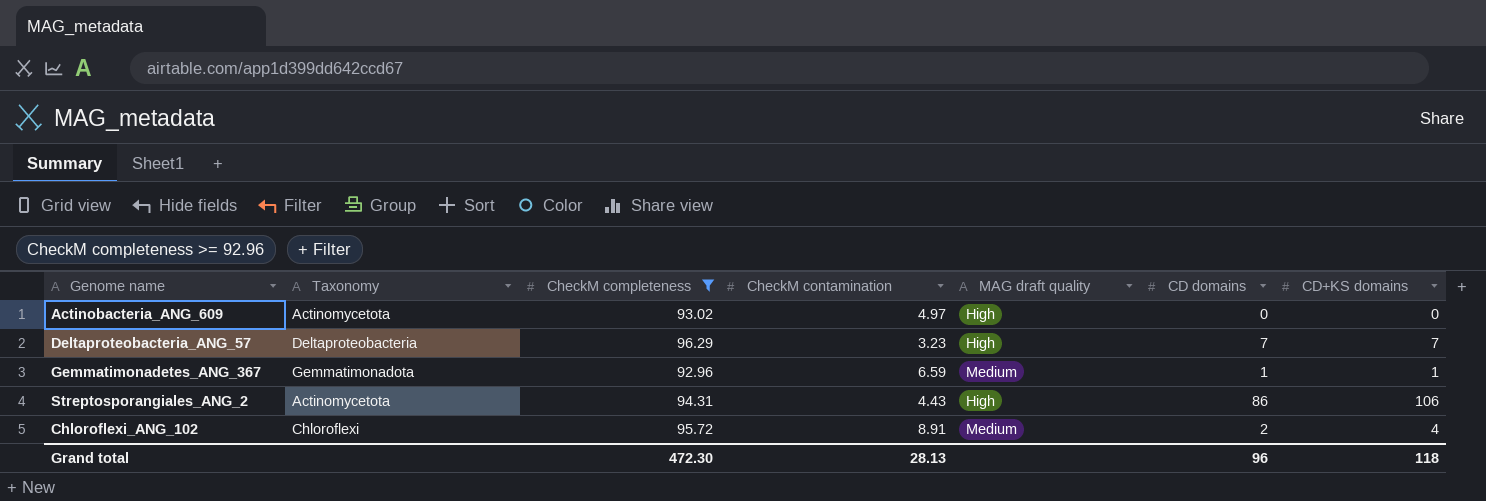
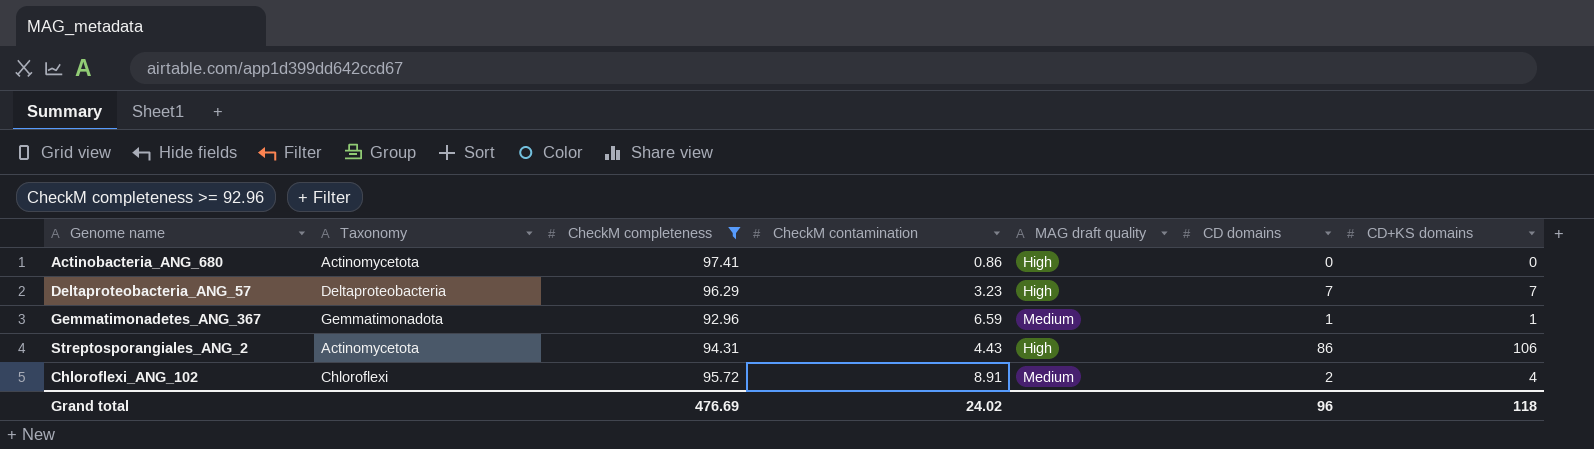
row Actinobacteria_ANG_609: Actinomycetota | 93.02 | 4.97 | High | 0 | 0 -> none
row Actinobacteria_ANG_680: none -> Actinomycetota | 97.41 | 0.86 | High | 0 | 0
Grand total | CheckM completeness: 472.30 -> 476.69
Grand total | CheckM contamination: 28.13 -> 24.02

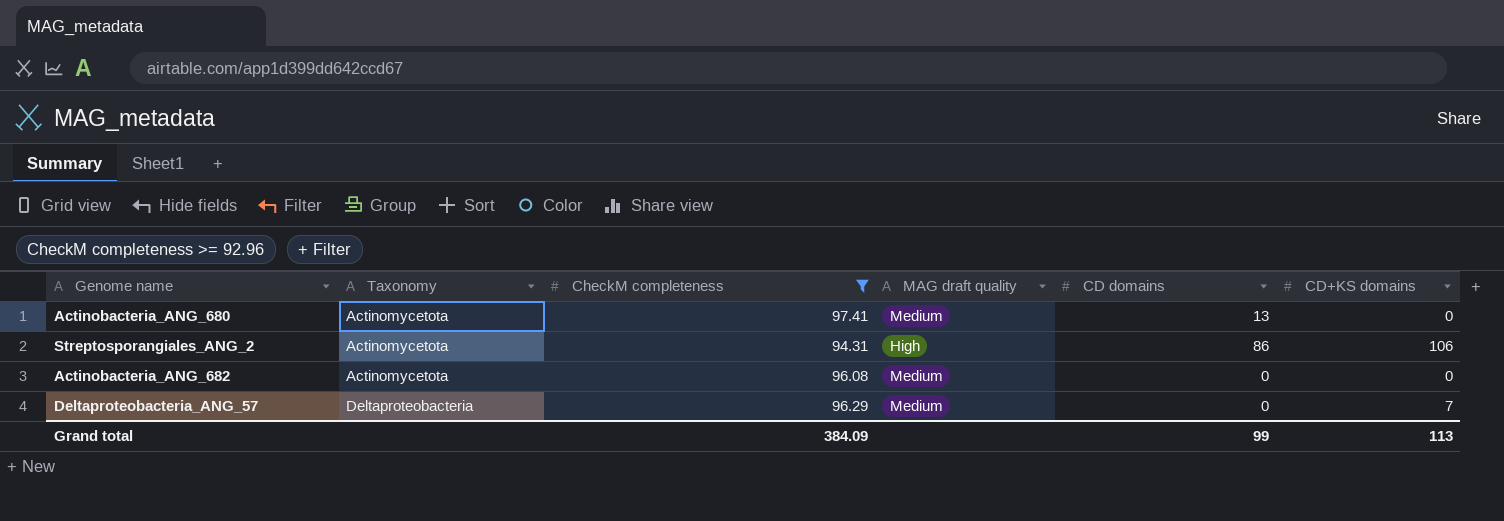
row order: none -> Taxonomy ascending
column CheckM contamination | position: 4 -> none
row Gemmatimonadetes_ANG_367: Gemmatimonadota | 92.96 | 6.59 | Medium | 1 | 1 -> none
row Chloroflexi_ANG_102: Chloroflexi | 95.72 | 8.91 | Medium | 2 | 4 -> none
Actinobacteria_ANG_680 | MAG draft quality: High -> Medium
Actinobacteria_ANG_680 | CD domains: 0 -> 13
row Actinobacteria_ANG_682: none -> Actinomycetota | 96.08 | Medium | 0 | 0
Deltaproteobacteria_ANG_57 | MAG draft quality: High -> Medium
Deltaproteobacteria_ANG_57 | CD domains: 7 -> 0
Grand total | CheckM completeness: 476.69 -> 384.09
Grand total | CD domains: 96 -> 99
Grand total | CD+KS domains: 118 -> 113

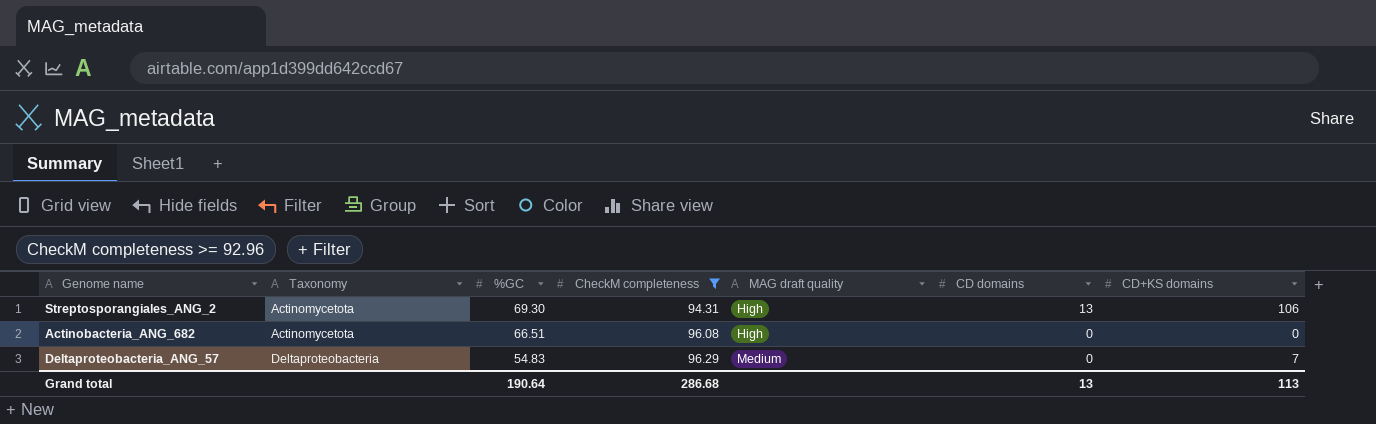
column %GC | position: none -> 3
row Actinobacteria_ANG_680: Actinomycetota | 97.41 | Medium | 13 | 0 -> none
Streptosporangiales_ANG_2 | CD domains: 86 -> 13
Actinobacteria_ANG_682 | MAG draft quality: Medium -> High
Grand total | CheckM completeness: 384.09 -> 286.68
Grand total | CD domains: 99 -> 13

